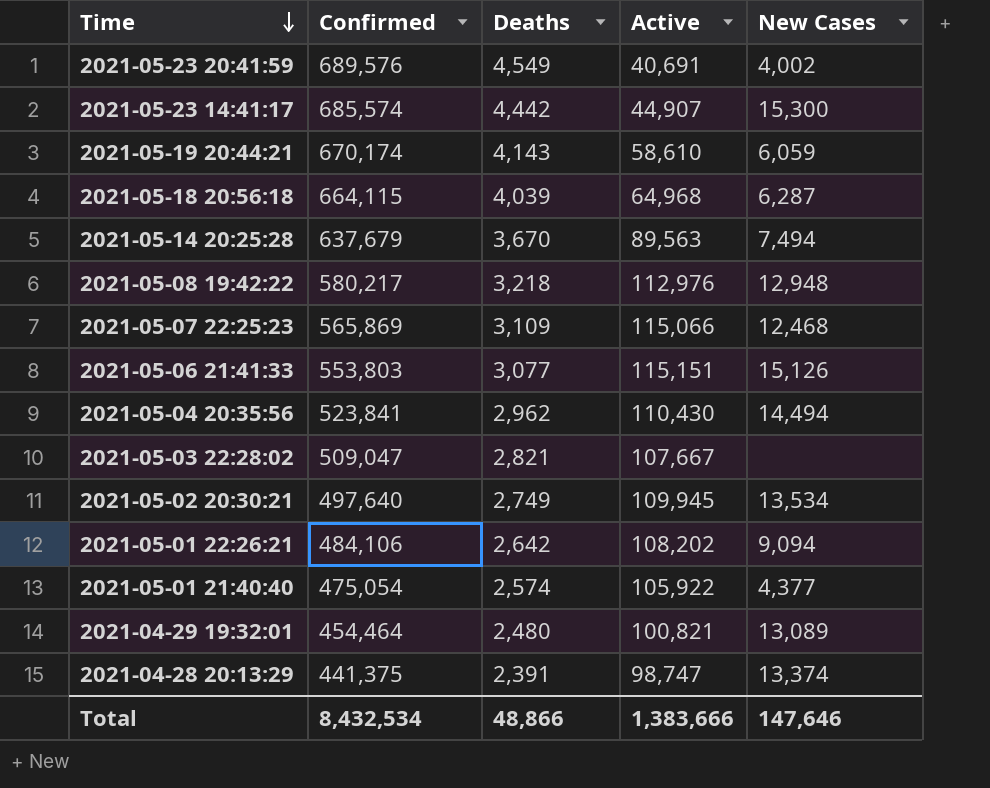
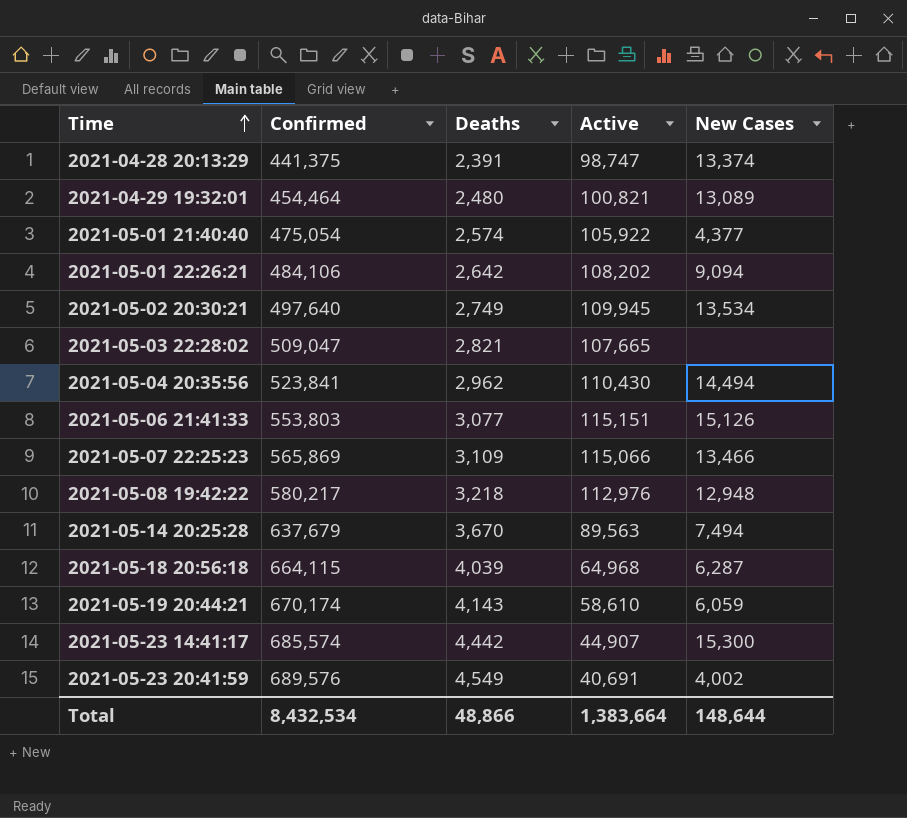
row order: Time descending -> Time ascending
2021-05-03 22:28:02 | Active: 107,667 -> 107,665
2021-05-07 22:25:23 | New Cases: 12,468 -> 13,466
Total | Active: 1,383,666 -> 1,383,664
Total | New Cases: 147,646 -> 148,644

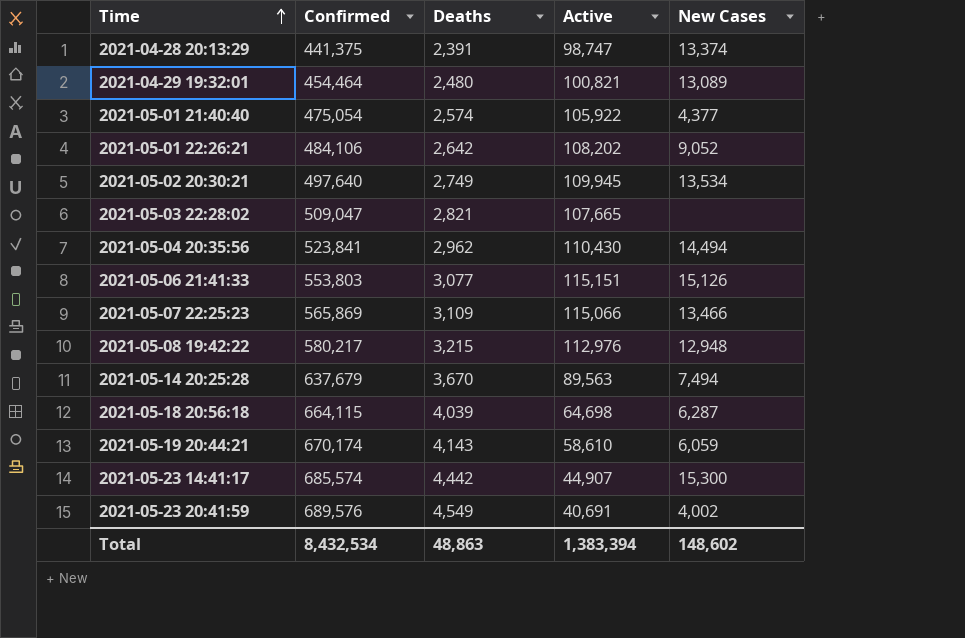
2021-05-01 22:26:21 | New Cases: 9,094 -> 9,052
2021-05-08 19:42:22 | Deaths: 3,218 -> 3,215
2021-05-18 20:56:18 | Active: 64,968 -> 64,698
Total | Deaths: 48,866 -> 48,863
Total | Active: 1,383,664 -> 1,383,394
Total | New Cases: 148,644 -> 148,602

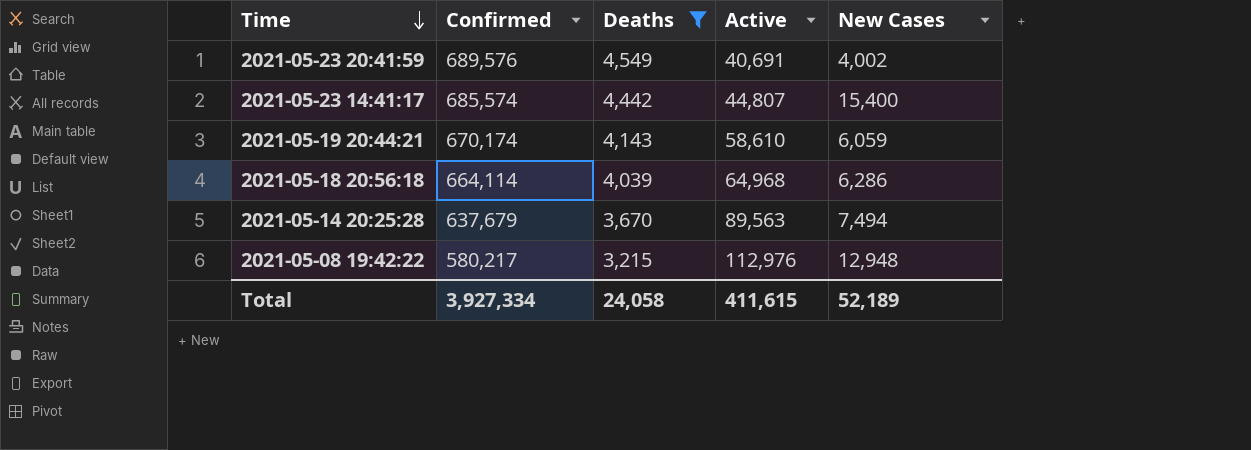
filter: none -> Deaths >= 3,215
row order: Time ascending -> Time descending
2021-05-23 14:41:17 | Active: 44,907 -> 44,807
2021-05-23 14:41:17 | New Cases: 15,300 -> 15,400
2021-05-18 20:56:18 | Confirmed: 664,115 -> 664,114
2021-05-18 20:56:18 | Active: 64,698 -> 64,968
2021-05-18 20:56:18 | New Cases: 6,287 -> 6,286
Total | Confirmed: 8,432,534 -> 3,927,334
Total | Deaths: 48,863 -> 24,058
Total | Active: 1,383,394 -> 411,615
Total | New Cases: 148,602 -> 52,189

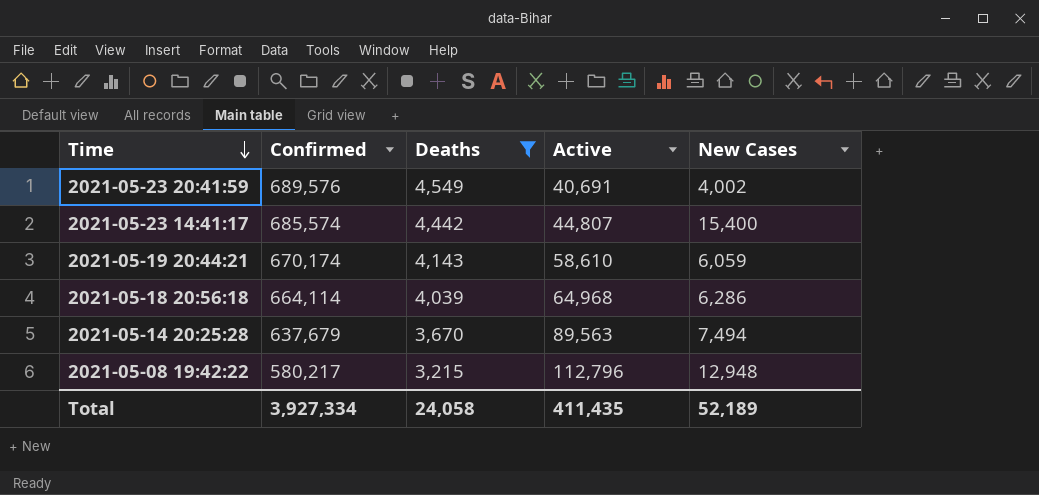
2021-05-08 19:42:22 | Active: 112,976 -> 112,796
Total | Active: 411,615 -> 411,435

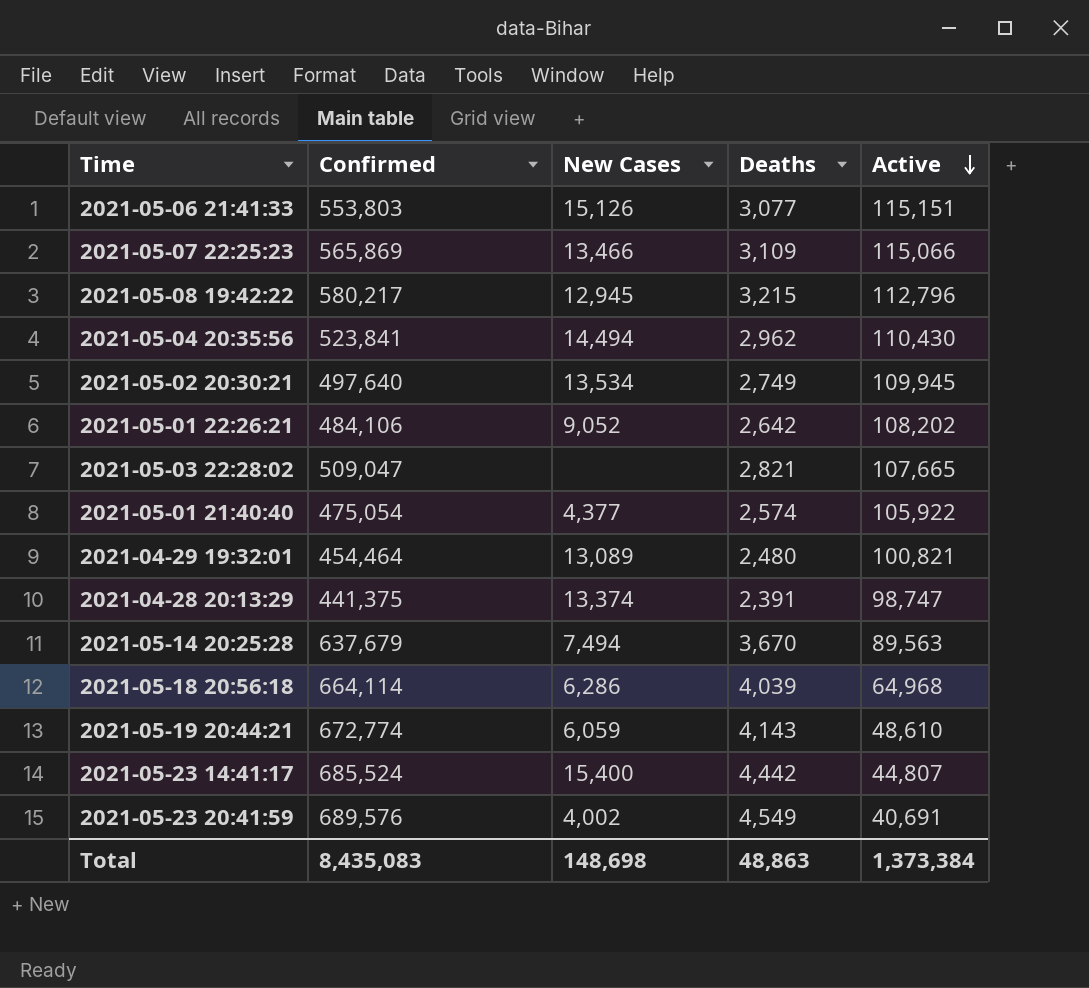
filter: Deaths >= 3,215 -> none
row order: Time descending -> Active descending
column New Cases | position: 5 -> 3
2021-05-08 19:42:22 | New Cases: 12,948 -> 12,945
2021-05-19 20:44:21 | Confirmed: 670,174 -> 672,774
2021-05-19 20:44:21 | Active: 58,610 -> 48,610
2021-05-23 14:41:17 | Confirmed: 685,574 -> 685,524
Total | Confirmed: 3,927,334 -> 8,435,083
Total | New Cases: 52,189 -> 148,698
Total | Deaths: 24,058 -> 48,863
Total | Active: 411,435 -> 1,373,384

